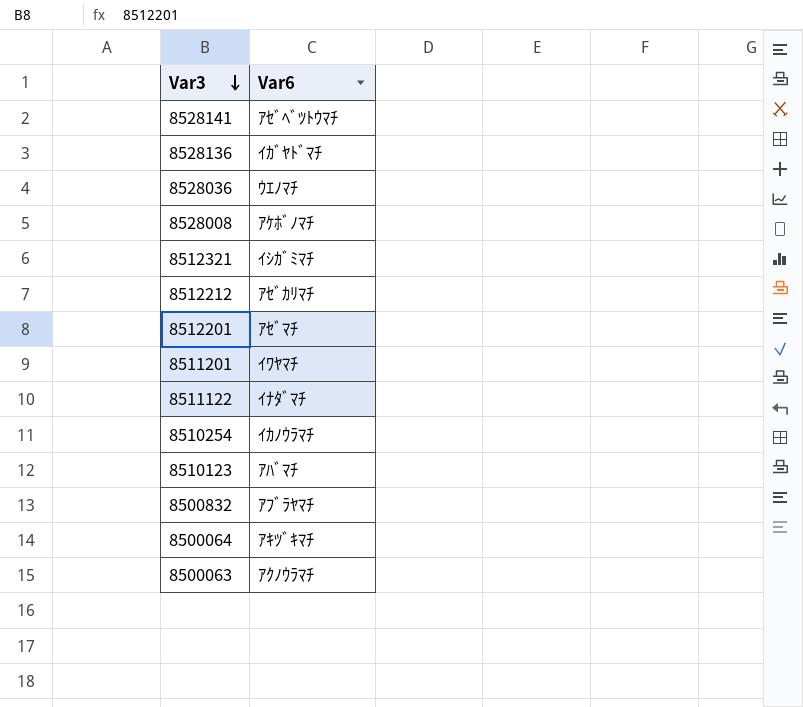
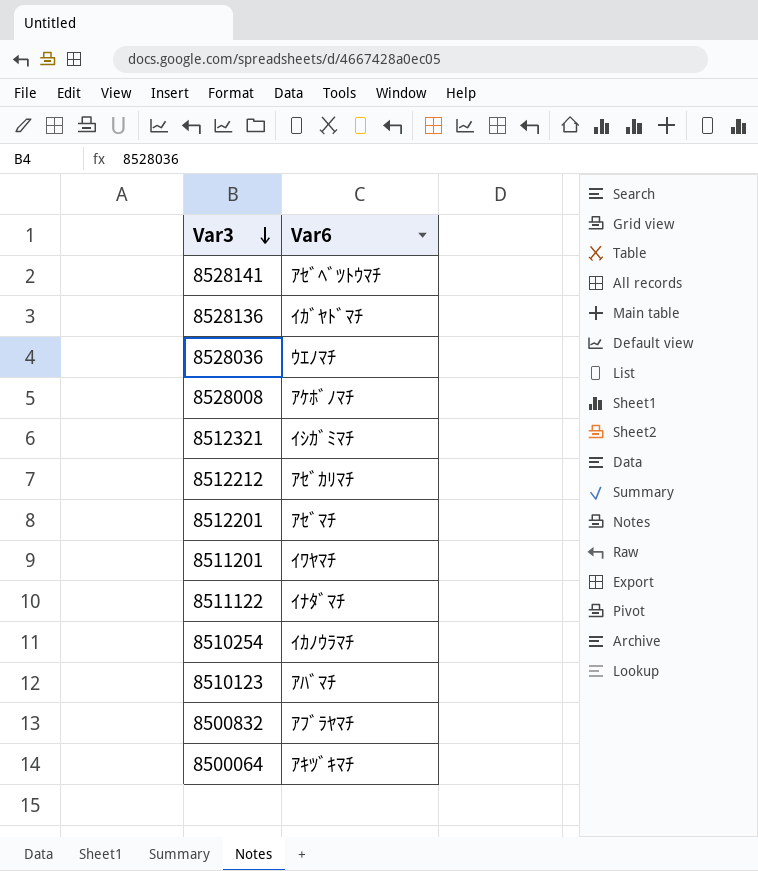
row 8500063: ｱｸﾉｳﾗﾏﾁ -> none

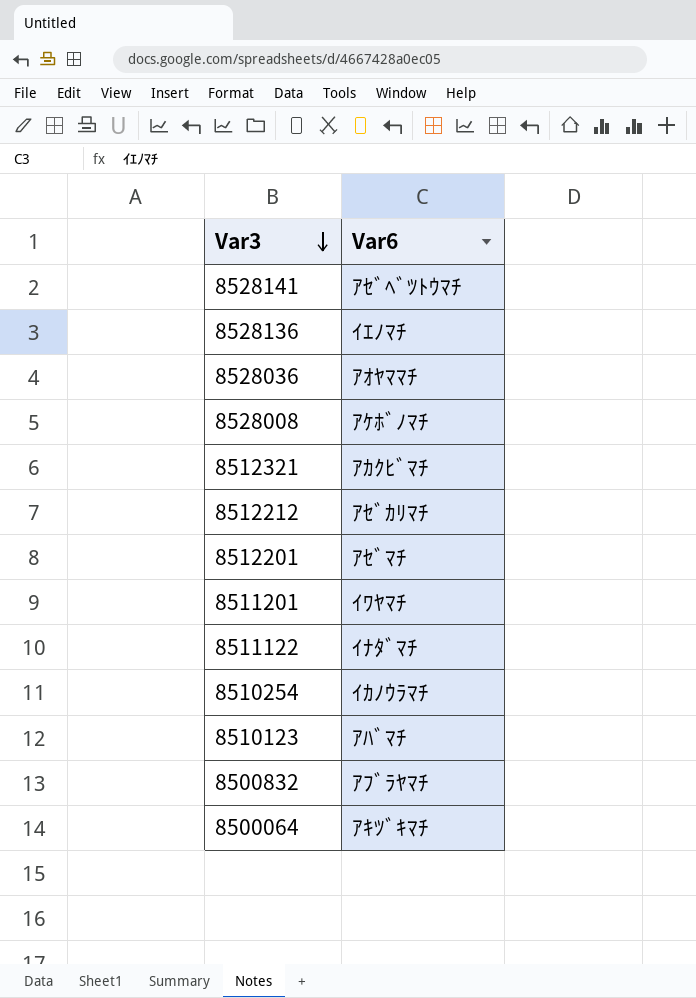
8528136 | Var6: ｲｶﾞﾔﾄﾞﾏﾁ -> ｲｴﾉﾏﾁ
8528036 | Var6: ｳｴﾉﾏﾁ -> ｱｵﾔﾏﾏﾁ
8512321 | Var6: ｲｼｶﾞﾐﾏﾁ -> ｱｶｸﾋﾞﾏﾁ

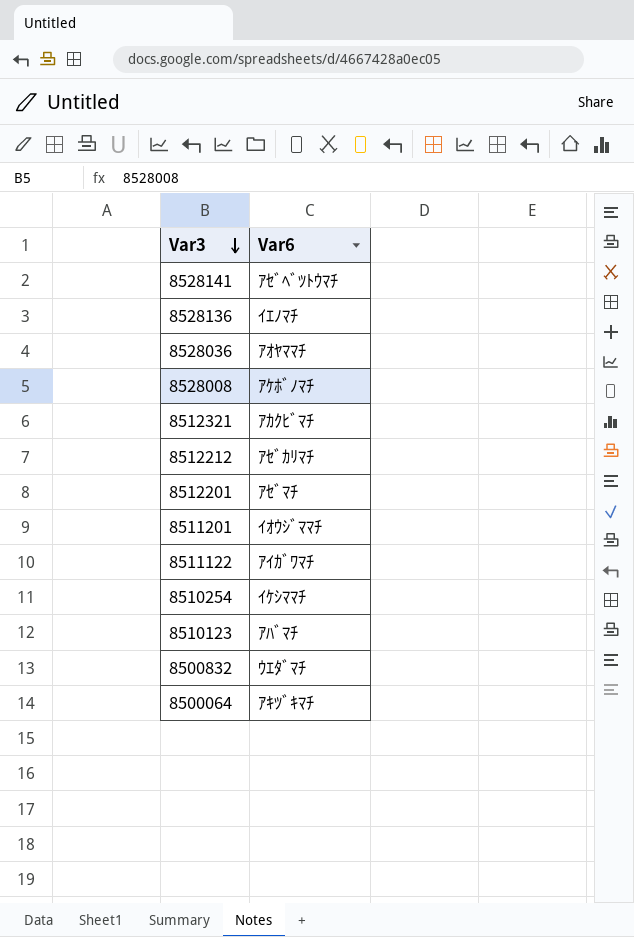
8511201 | Var6: ｲﾜﾔﾏﾁ -> ｲｵｳｼﾞﾏﾏﾁ
8511122 | Var6: ｲﾅﾀﾞﾏﾁ -> ｱｲｶﾞﾜﾏﾁ
8510254 | Var6: ｲｶﾉｳﾗﾏﾁ -> ｲｹｼﾏﾏﾁ
8500832 | Var6: ｱﾌﾞﾗﾔﾏﾁ -> ｳｴﾀﾞﾏﾁ

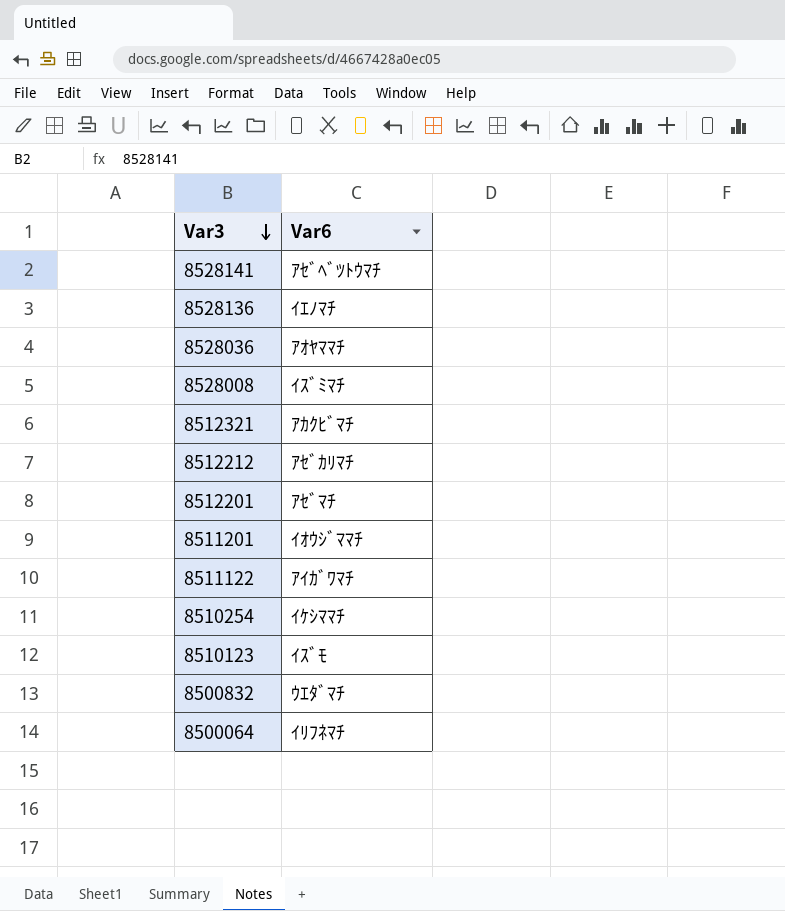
8528008 | Var6: ｱｹﾎﾞﾉﾏﾁ -> ｲｽﾞﾐﾏﾁ
8510123 | Var6: ｱﾊﾞﾏﾁ -> ｲｽﾞﾓ
8500064 | Var6: ｱｷﾂﾞｷﾏﾁ -> ｲﾘﾌﾈﾏﾁ

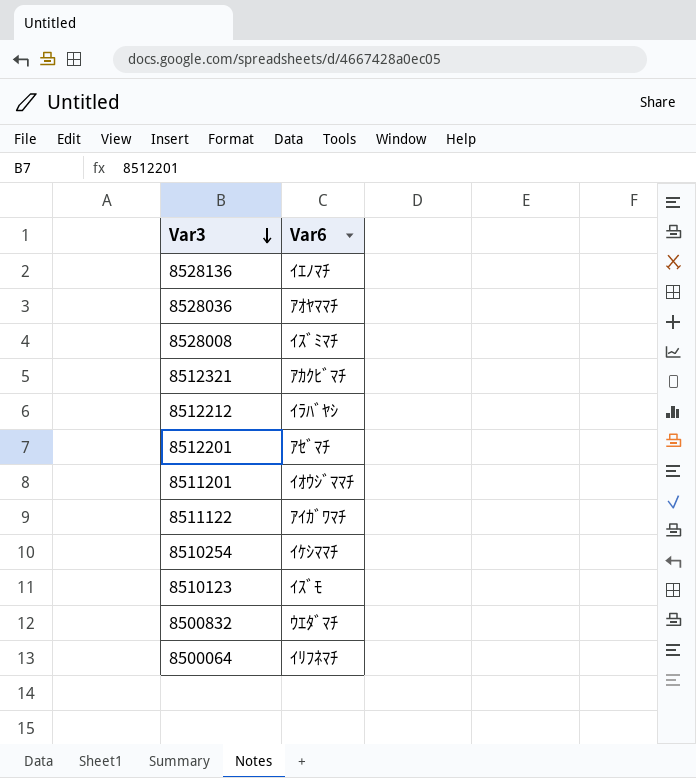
row 8528141: ｱｾﾞﾍﾞﾂﾄｳﾏﾁ -> none
8512212 | Var6: ｱｾﾞｶﾘﾏﾁ -> ｲﾗﾊﾞﾔｼ

